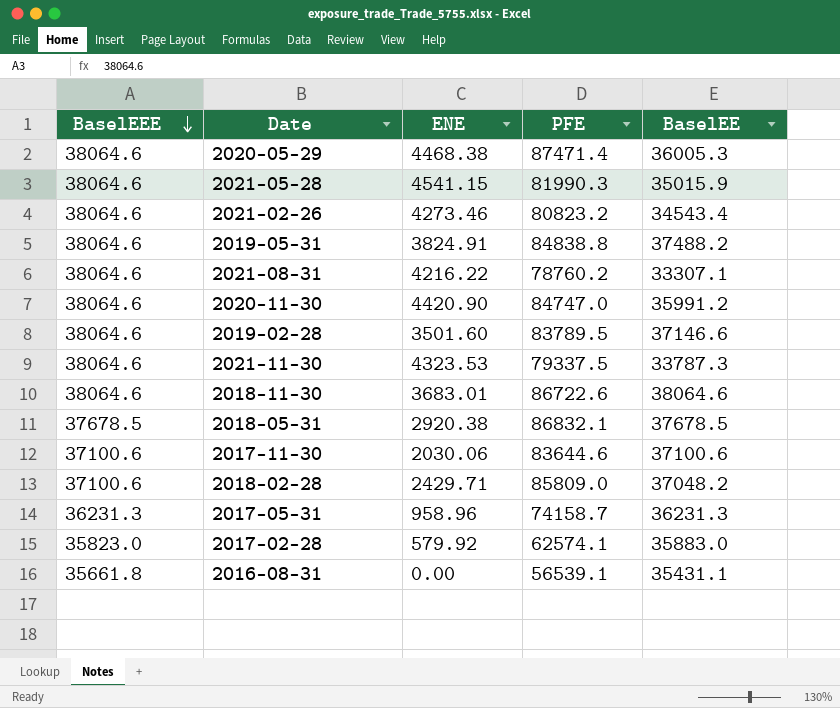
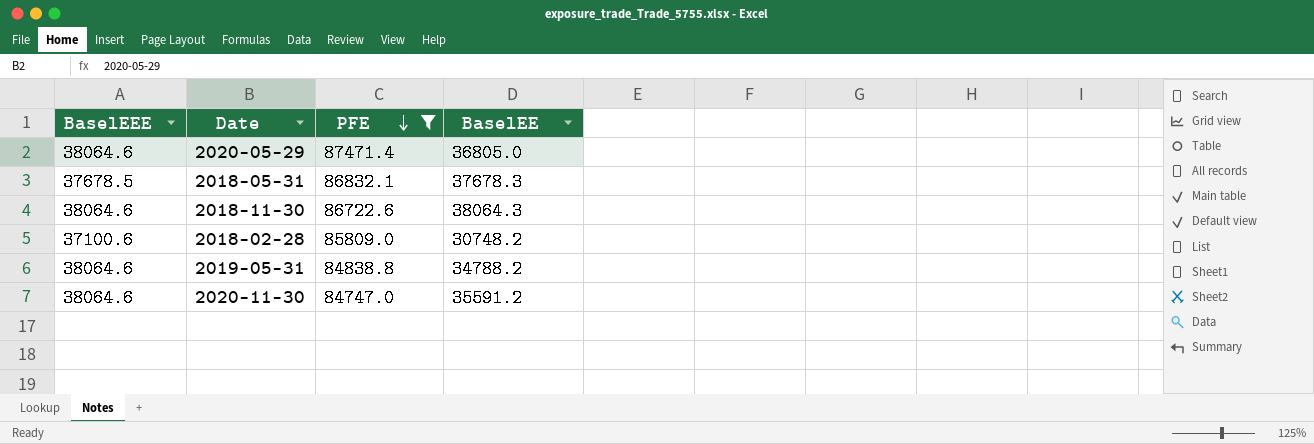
filter: none -> PFE >= 84747.0
row order: BaselEEE descending -> PFE descending
column ENE | position: 3 -> none
2020-05-29 | BaselEE: 36005.3 -> 36805.0
2018-05-31 | BaselEE: 37678.5 -> 37678.3
2018-11-30 | BaselEE: 38064.6 -> 38064.3
2018-02-28 | BaselEE: 37048.2 -> 30748.2
2019-05-31 | BaselEE: 37488.2 -> 34788.2
2020-11-30 | BaselEE: 35991.2 -> 35591.2

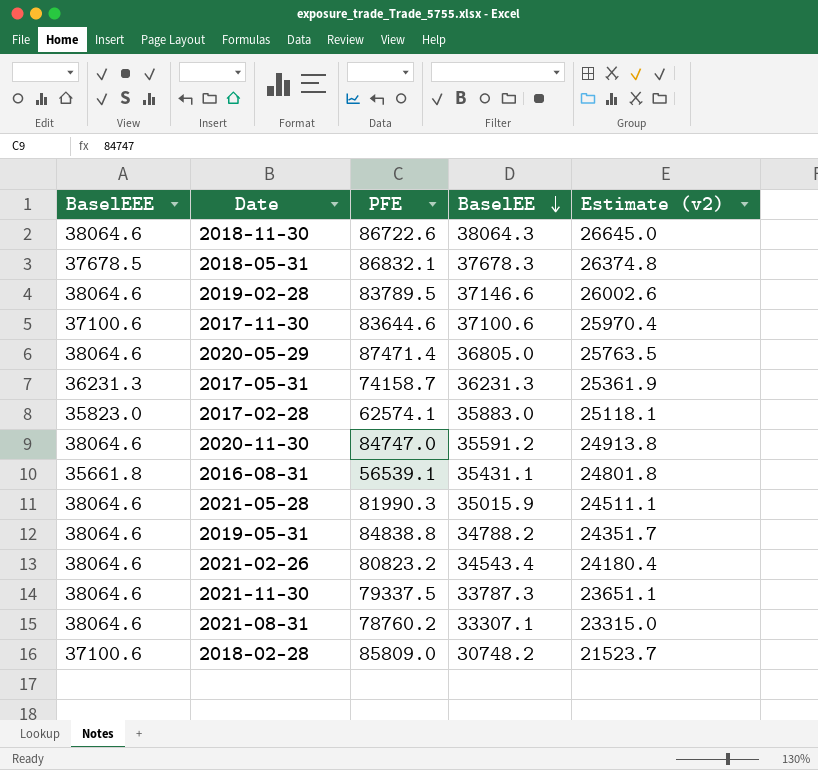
filter: PFE >= 84747.0 -> none
row order: PFE descending -> BaselEE descending
column Estimate (v2) | formula: none -> [BaselEE] * 0.7

